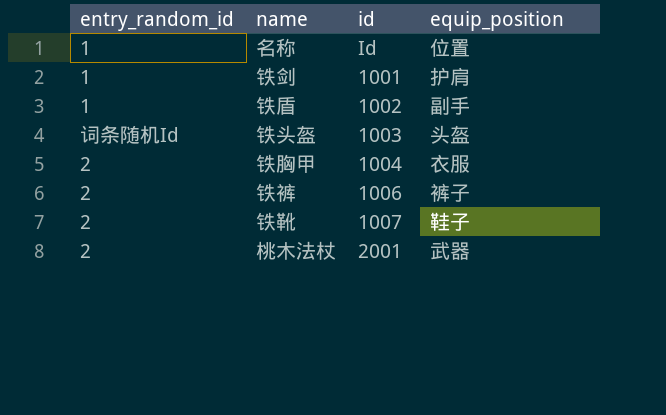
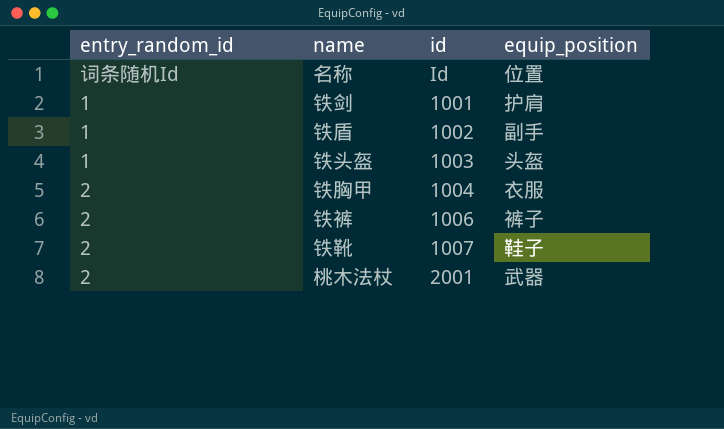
名称 | entry_random_id: 1 -> 词条随机Id
铁头盔 | entry_random_id: 词条随机Id -> 1

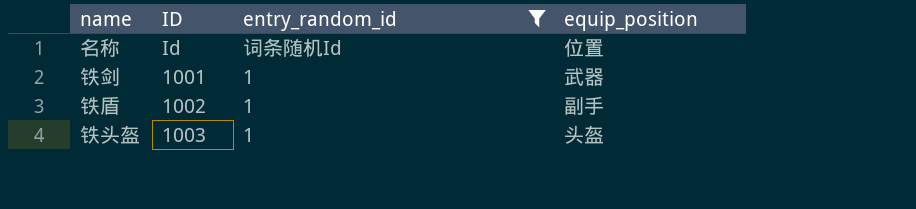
filter: none -> entry_random_id != 2
column name: id -> ID
column entry_random_id | position: 1 -> 3
铁剑 | equip_position: 护肩 -> 武器

